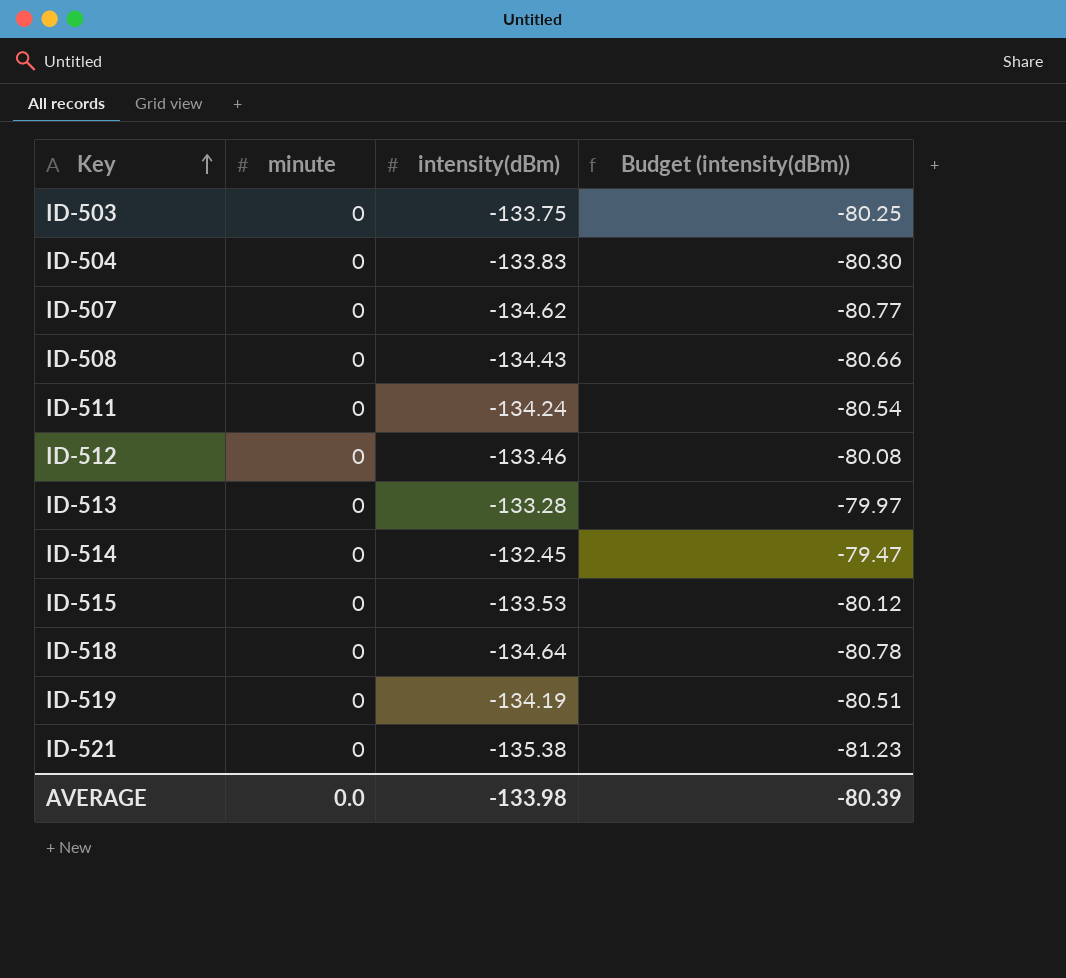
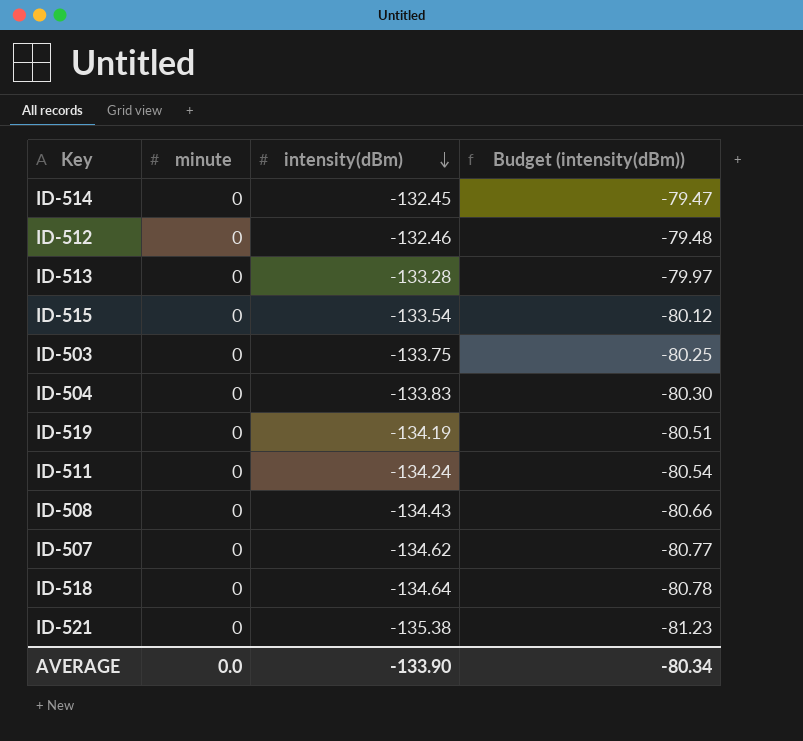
row order: Key ascending -> intensity(dBm) descending
ID-512 | intensity(dBm): -133.46 -> -132.46
ID-512 | Budget (intensity(dBm)): -80.08 -> -79.48
ID-515 | intensity(dBm): -133.53 -> -133.54
AVERAGE | intensity(dBm): -133.98 -> -133.90
AVERAGE | Budget (intensity(dBm)): -80.39 -> -80.34

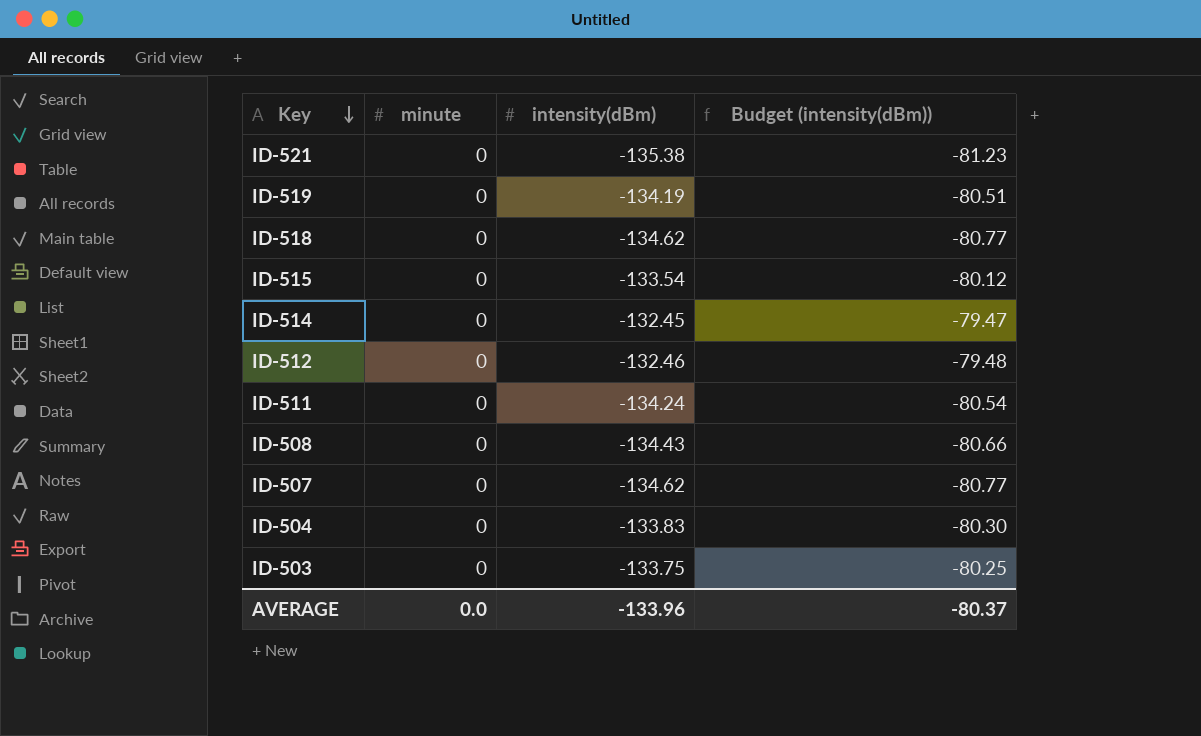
row order: intensity(dBm) descending -> Key descending
row ID-513: 0 | -133.28 | -79.97 -> none
ID-518 | intensity(dBm): -134.64 -> -134.62
ID-518 | Budget (intensity(dBm)): -80.78 -> -80.77
AVERAGE | intensity(dBm): -133.90 -> -133.96
AVERAGE | Budget (intensity(dBm)): -80.34 -> -80.37

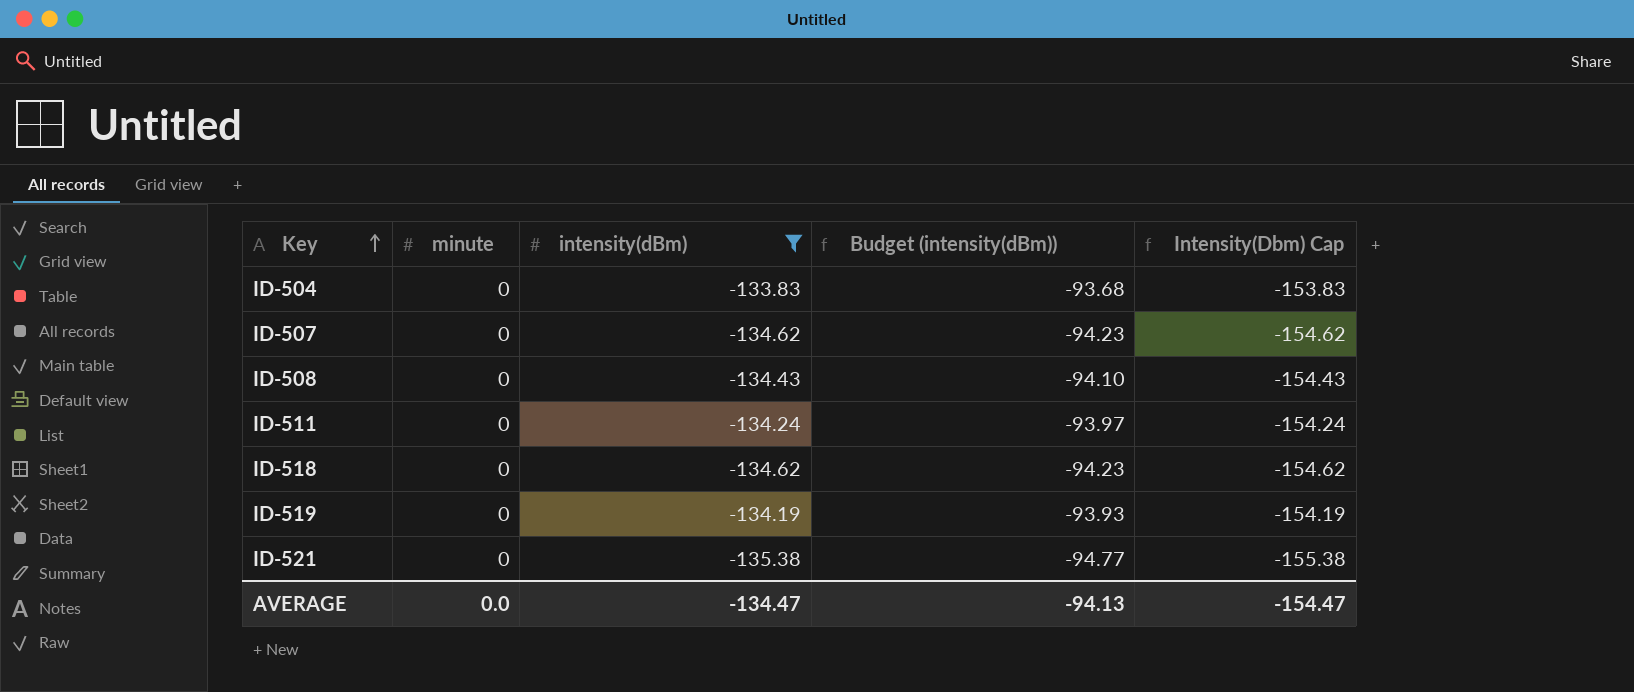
filter: none -> intensity(dBm) <= -133.83
row order: Key descending -> Key ascending
column Budget (intensity(dBm)) | formula: [intensity(dBm)] * 0.6 -> [intensity(dBm)] * 0.7
column Intensity(Dbm) Cap | formula: none -> [intensity(dBm)] - 20
AVERAGE | intensity(dBm): -133.96 -> -134.47
AVERAGE | Budget (intensity(dBm)): -80.37 -> -94.13

